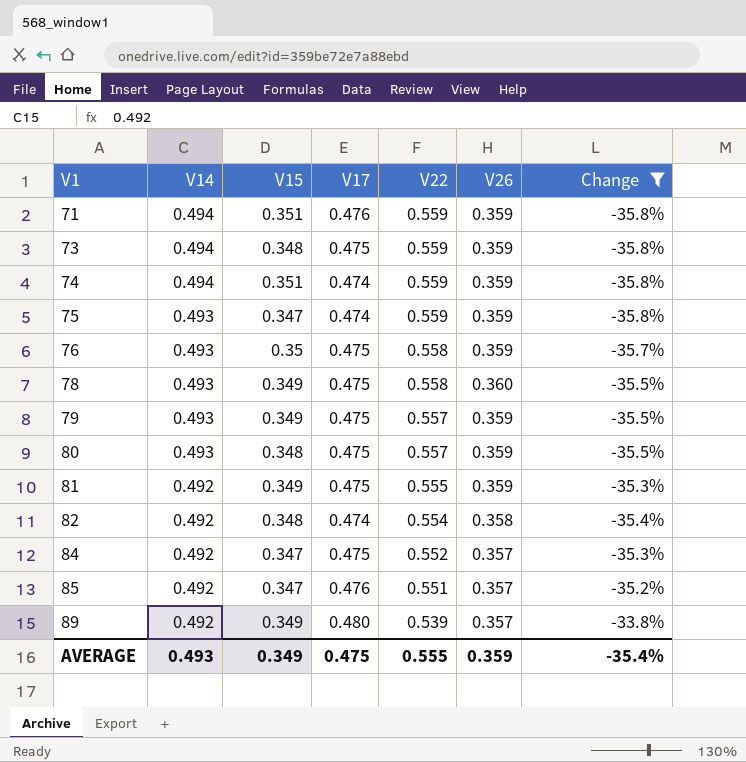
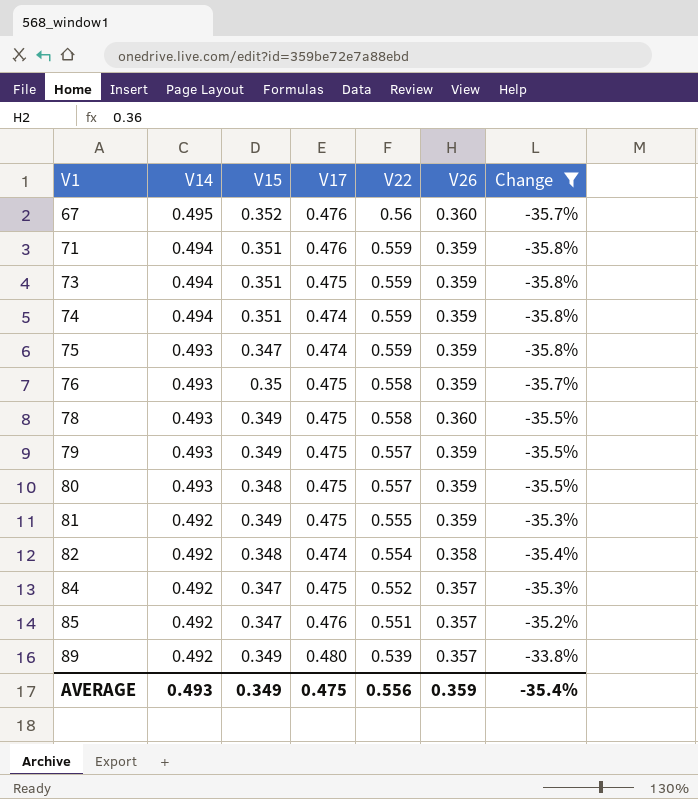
row 67: none -> 0.495 | 0.352 | 0.476 | 0.56 | 0.360 | -35.7%
73 | V15: 0.348 -> 0.351
AVERAGE | V22: 0.555 -> 0.556

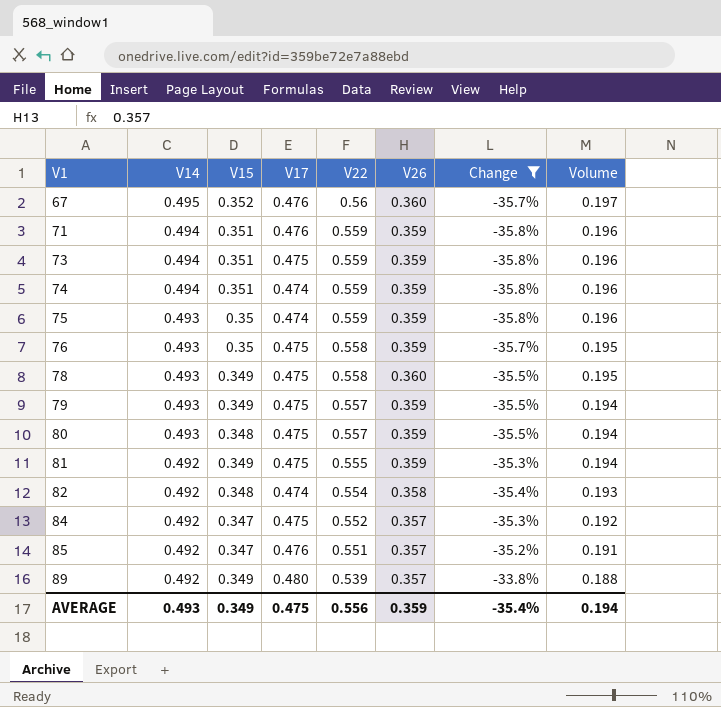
column Volume | formula: none -> [V15] * [V22]
75 | V15: 0.347 -> 0.35

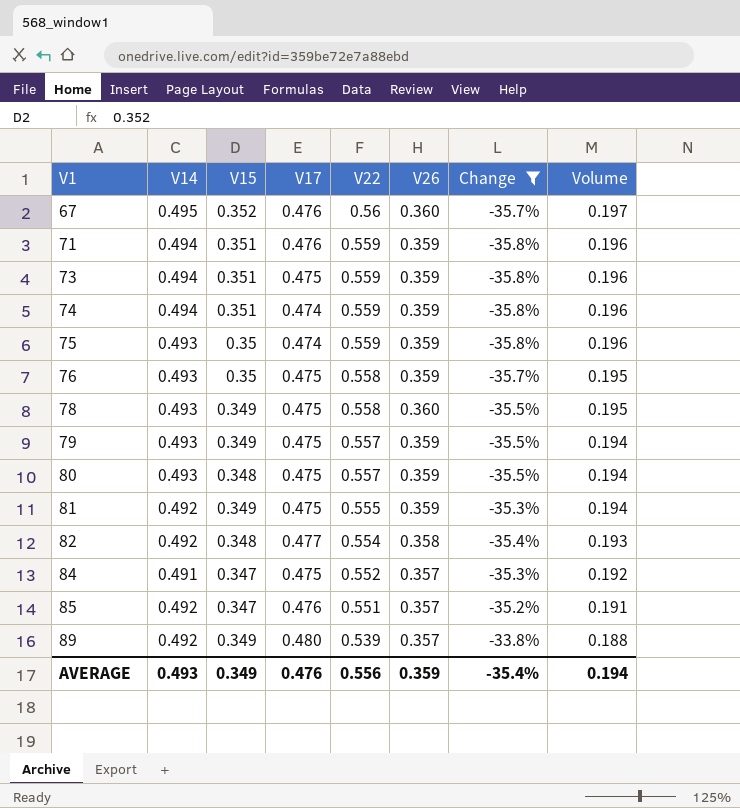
82 | V17: 0.474 -> 0.477
84 | V14: 0.492 -> 0.491
AVERAGE | V17: 0.475 -> 0.476

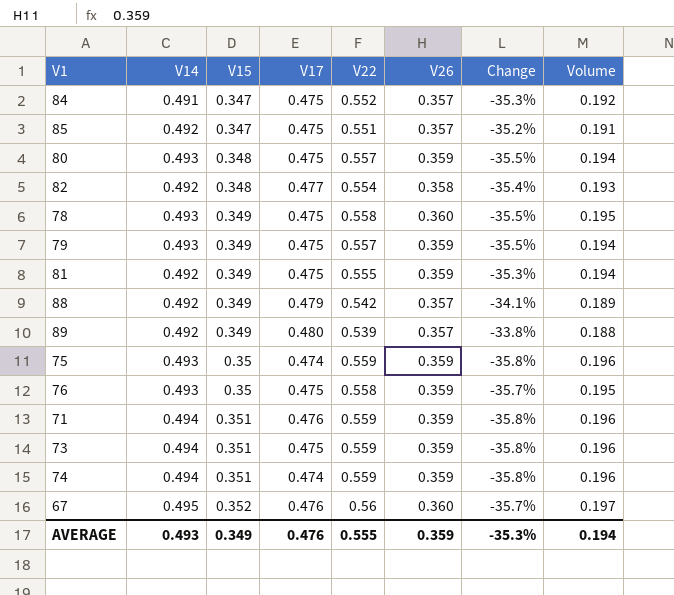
filter: Change != -34.1% -> none
row order: V1 ascending -> V15 ascending
85 | V17: 0.476 -> 0.475
AVERAGE | V22: 0.556 -> 0.555
AVERAGE | Change: -35.4% -> -35.3%

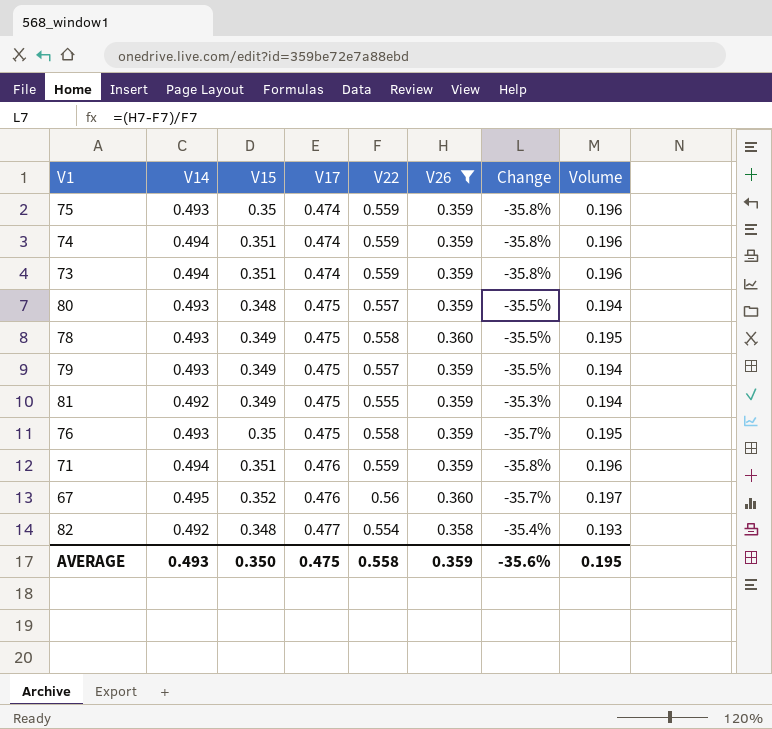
filter: none -> V26 != 0.357
row order: V15 ascending -> V17 ascending
73 | V17: 0.475 -> 0.474
AVERAGE | V15: 0.349 -> 0.350
AVERAGE | V17: 0.476 -> 0.475
AVERAGE | V22: 0.555 -> 0.558
AVERAGE | Change: -35.3% -> -35.6%
AVERAGE | Volume: 0.194 -> 0.195

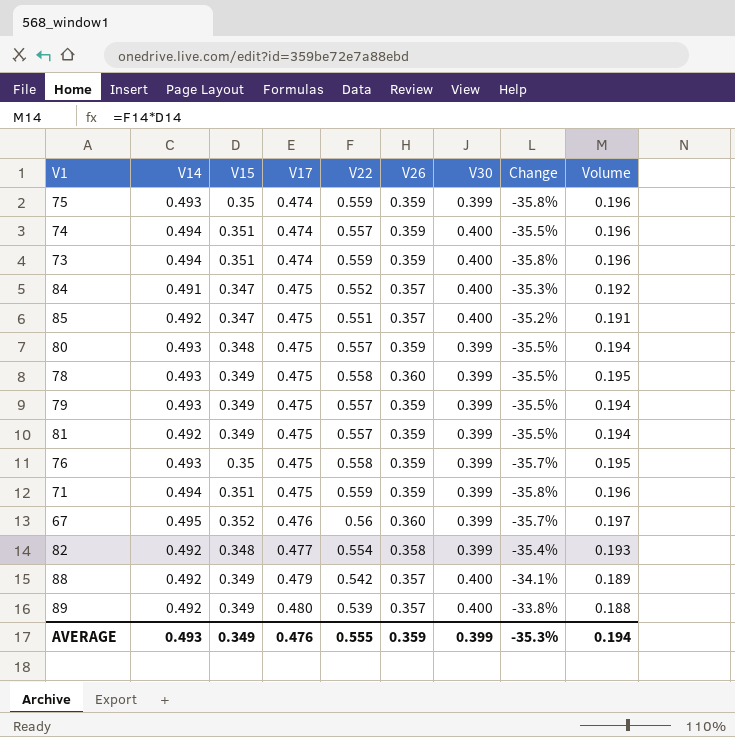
filter: V26 != 0.357 -> none
column V30 | position: none -> 7
74 | V22: 0.559 -> 0.557
74 | Change: -35.8% -> -35.5%
81 | V22: 0.555 -> 0.557
81 | Change: -35.3% -> -35.5%
71 | V17: 0.476 -> 0.475
AVERAGE | V15: 0.350 -> 0.349
AVERAGE | V17: 0.475 -> 0.476
AVERAGE | V22: 0.558 -> 0.555
AVERAGE | Change: -35.6% -> -35.3%
AVERAGE | Volume: 0.195 -> 0.194

